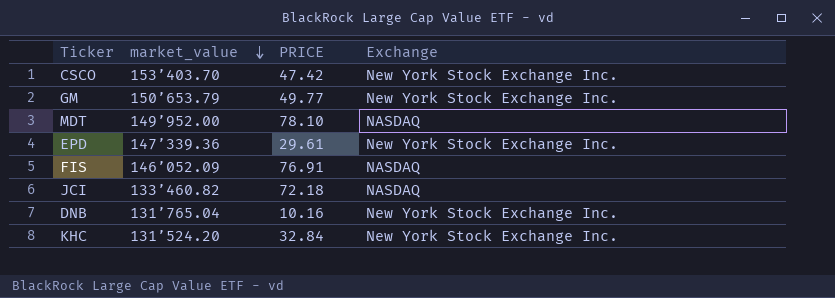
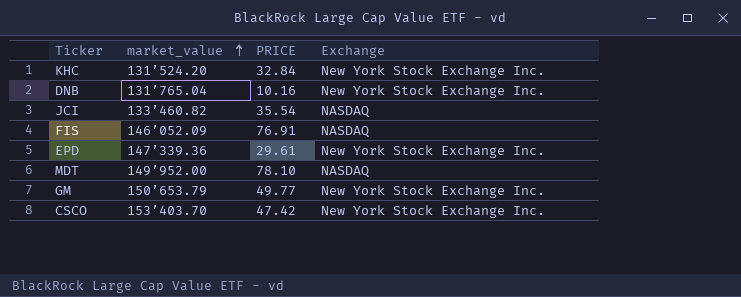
row order: market_value descending -> market_value ascending
JCI | PRICE: 72.18 -> 35.54

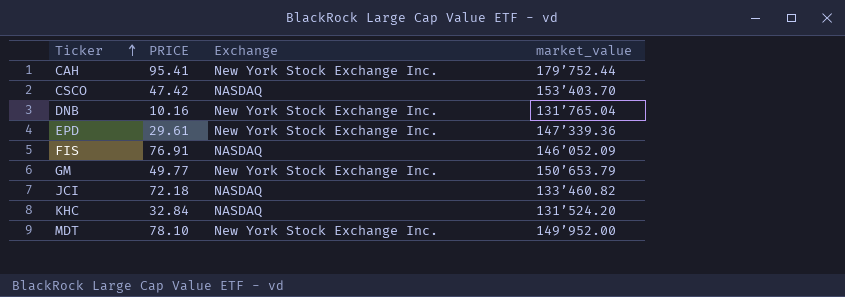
row order: market_value ascending -> Ticker ascending
column market_value | position: 2 -> 4
row CAH: none -> 95.41 | New York Stock Exchange Inc. | 179’752.44
CSCO | Exchange: New York Stock Exchange Inc. -> NASDAQ
JCI | PRICE: 35.54 -> 72.18
KHC | Exchange: New York Stock Exchange Inc. -> NASDAQ
MDT | Exchange: NASDAQ -> New York Stock Exchange Inc.

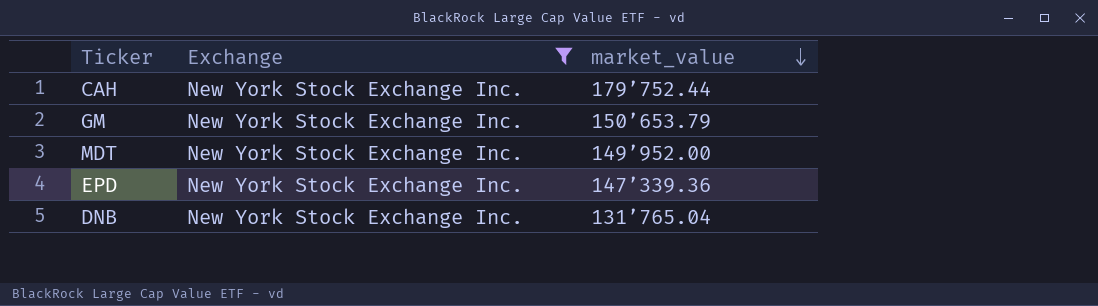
filter: none -> Exchange = New York Stock Exchange Inc.
row order: Ticker ascending -> market_value descending
column PRICE | position: 2 -> none

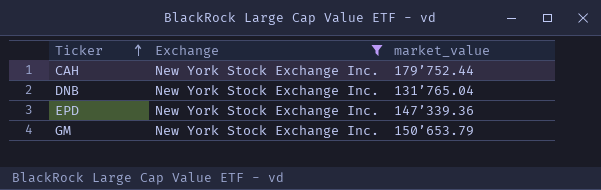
row order: market_value descending -> Ticker ascending
row MDT: New York Stock Exchange Inc. | 149’952.00 -> none

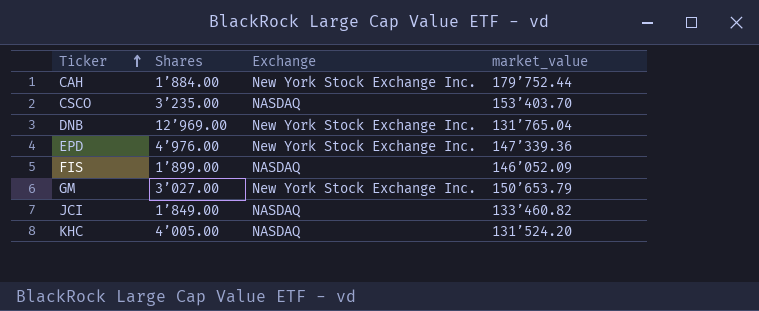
filter: Exchange = New York Stock Exchange Inc. -> none
column Shares | position: none -> 2

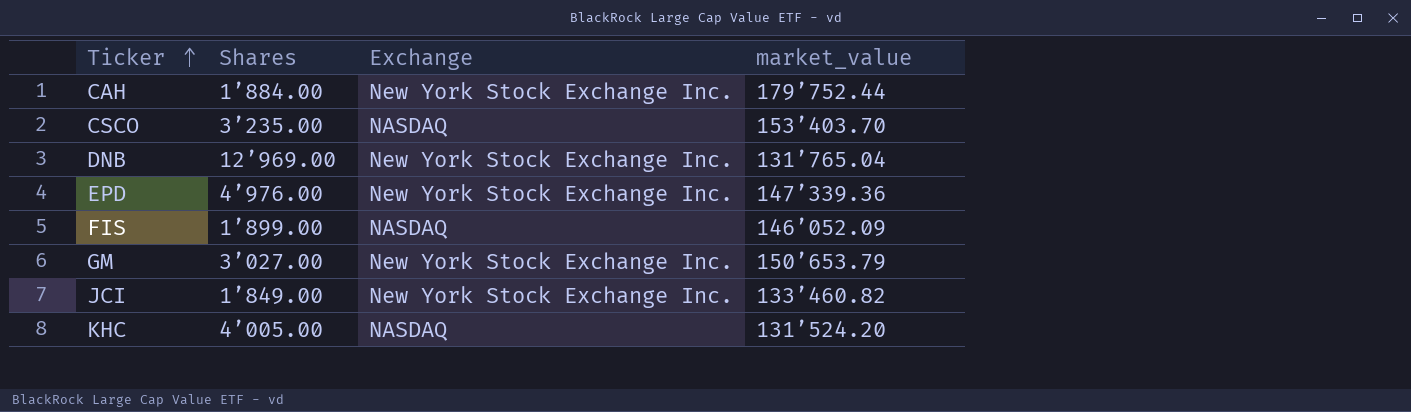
JCI | Exchange: NASDAQ -> New York Stock Exchange Inc.

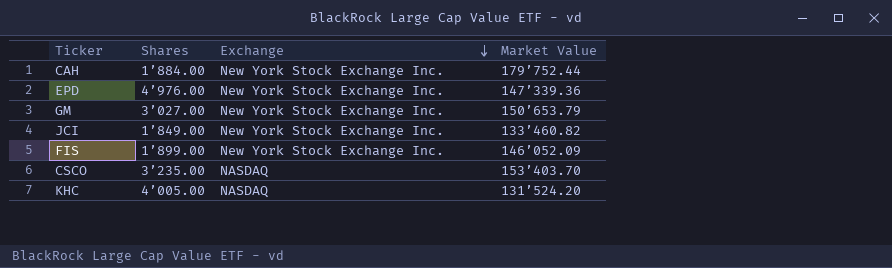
row order: Ticker ascending -> Exchange descending
column name: market_value -> Market Value
row DNB: 12’969.00 | New York Stock Exchange Inc. | 131’765.04 -> none
FIS | Exchange: NASDAQ -> New York Stock Exchange Inc.

